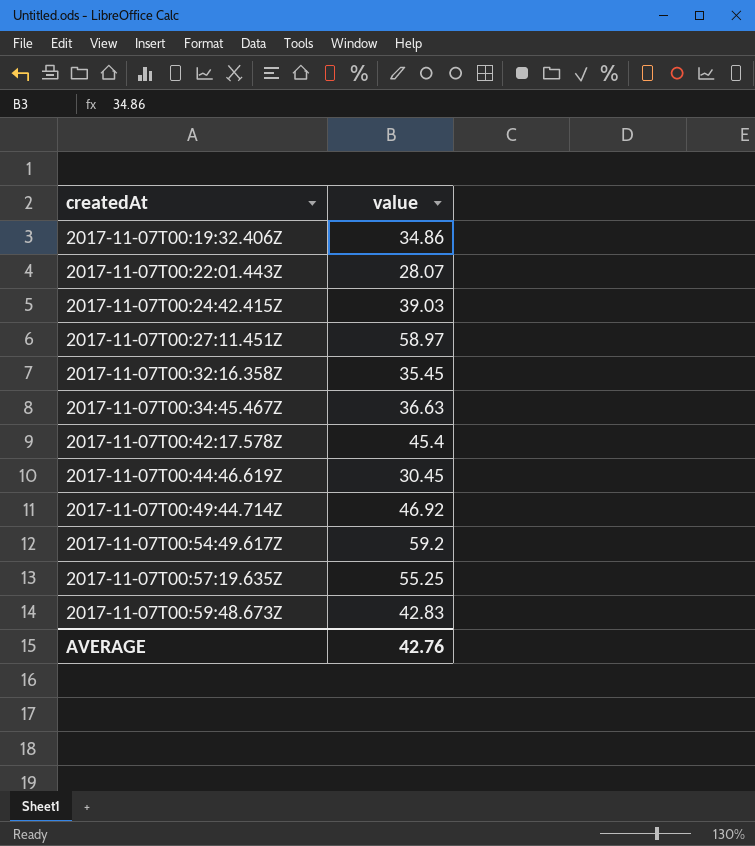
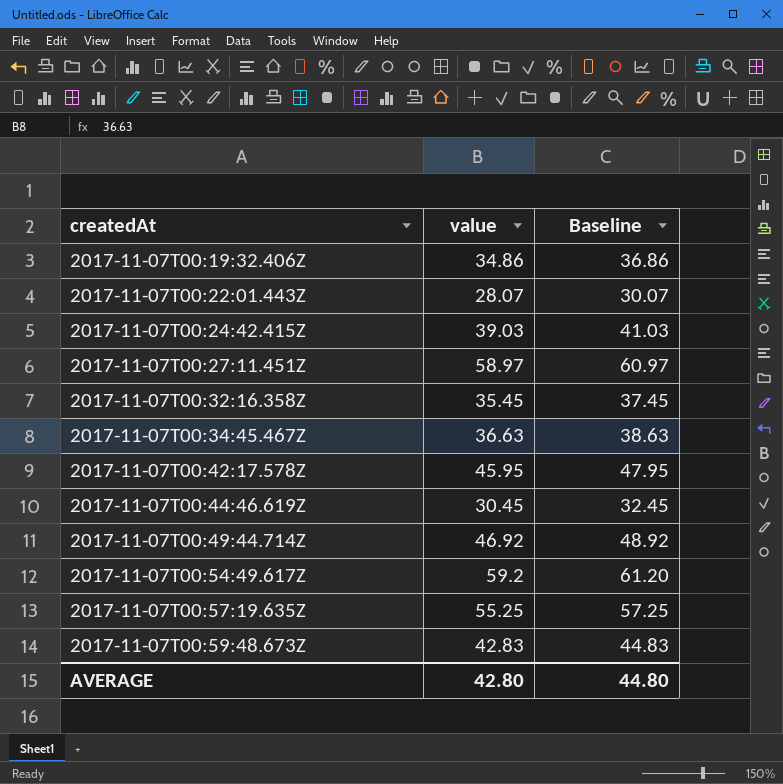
column Baseline | formula: none -> [value] + 2
2017-11-07T00:42:17.578Z | value: 45.4 -> 45.95
AVERAGE | value: 42.76 -> 42.80

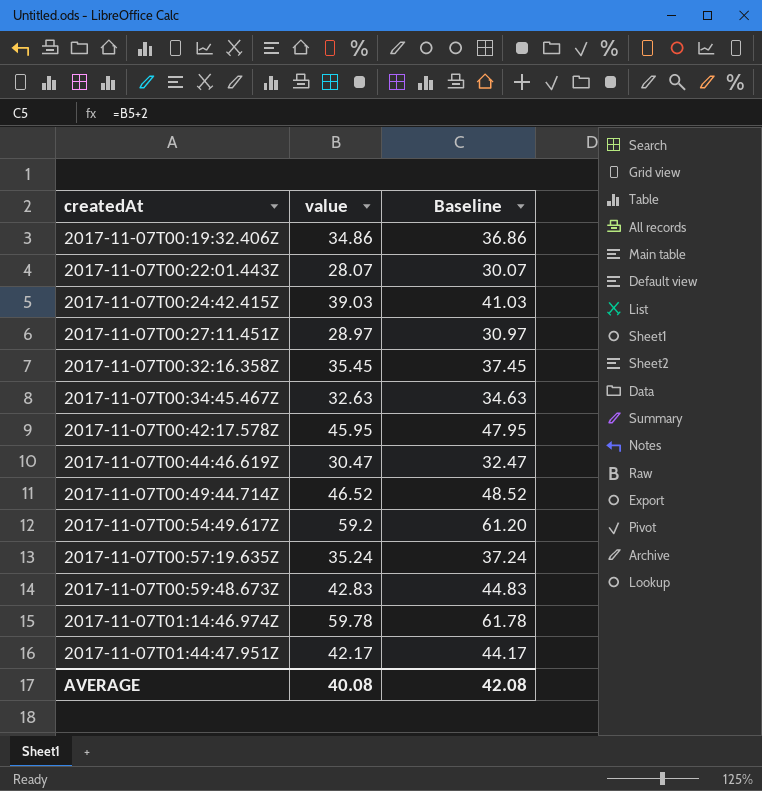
2017-11-07T00:27:11.451Z | value: 58.97 -> 28.97
2017-11-07T00:27:11.451Z | Baseline: 60.97 -> 30.97
2017-11-07T00:34:45.467Z | value: 36.63 -> 32.63
2017-11-07T00:34:45.467Z | Baseline: 38.63 -> 34.63
2017-11-07T00:44:46.619Z | value: 30.45 -> 30.47
2017-11-07T00:44:46.619Z | Baseline: 32.45 -> 32.47
2017-11-07T00:49:44.714Z | value: 46.92 -> 46.52
2017-11-07T00:49:44.714Z | Baseline: 48.92 -> 48.52
2017-11-07T00:57:19.635Z | value: 55.25 -> 35.24
2017-11-07T00:57:19.635Z | Baseline: 57.25 -> 37.24
row 2017-11-07T01:14:46.974Z: none -> 59.78 | 61.78
row 2017-11-07T01:44:47.951Z: none -> 42.17 | 44.17
AVERAGE | value: 42.80 -> 40.08
AVERAGE | Baseline: 44.80 -> 42.08

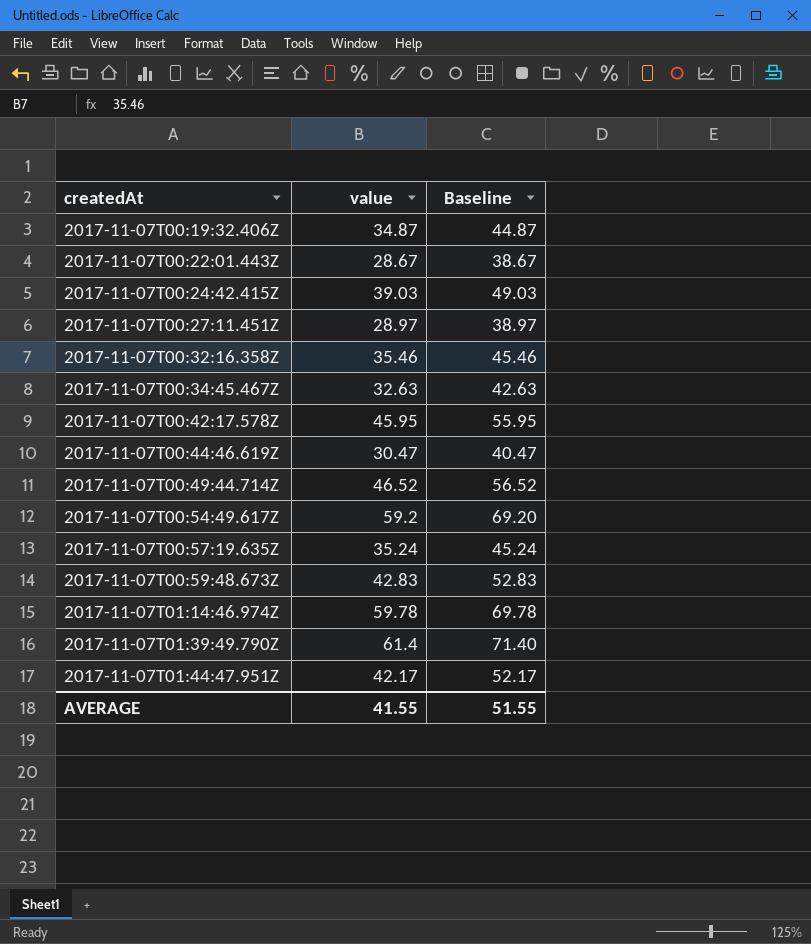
column Baseline | formula: [value] + 2 -> [value] + 10
2017-11-07T00:19:32.406Z | value: 34.86 -> 34.87
2017-11-07T00:22:01.443Z | value: 28.07 -> 28.67
2017-11-07T00:32:16.358Z | value: 35.45 -> 35.46
row 2017-11-07T01:39:49.790Z: none -> 61.4 | 71.40
AVERAGE | value: 40.08 -> 41.55
AVERAGE | Baseline: 42.08 -> 51.55

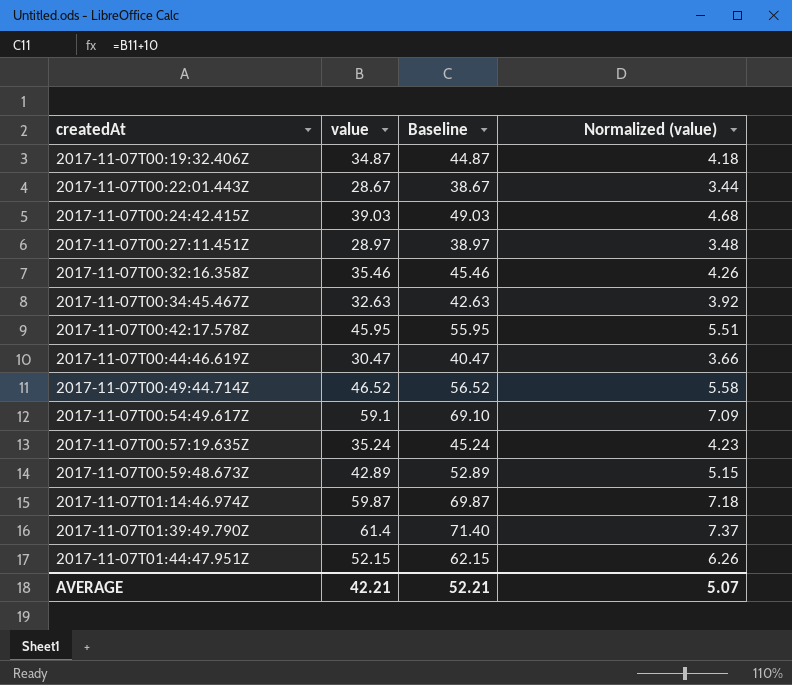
column Normalized (value) | formula: none -> [value] * 0.12
2017-11-07T00:54:49.617Z | value: 59.2 -> 59.1
2017-11-07T00:54:49.617Z | Baseline: 69.20 -> 69.10
2017-11-07T00:59:48.673Z | value: 42.83 -> 42.89
2017-11-07T00:59:48.673Z | Baseline: 52.83 -> 52.89
2017-11-07T01:14:46.974Z | value: 59.78 -> 59.87
2017-11-07T01:14:46.974Z | Baseline: 69.78 -> 69.87
2017-11-07T01:44:47.951Z | value: 42.17 -> 52.15
2017-11-07T01:44:47.951Z | Baseline: 52.17 -> 62.15
AVERAGE | value: 41.55 -> 42.21
AVERAGE | Baseline: 51.55 -> 52.21

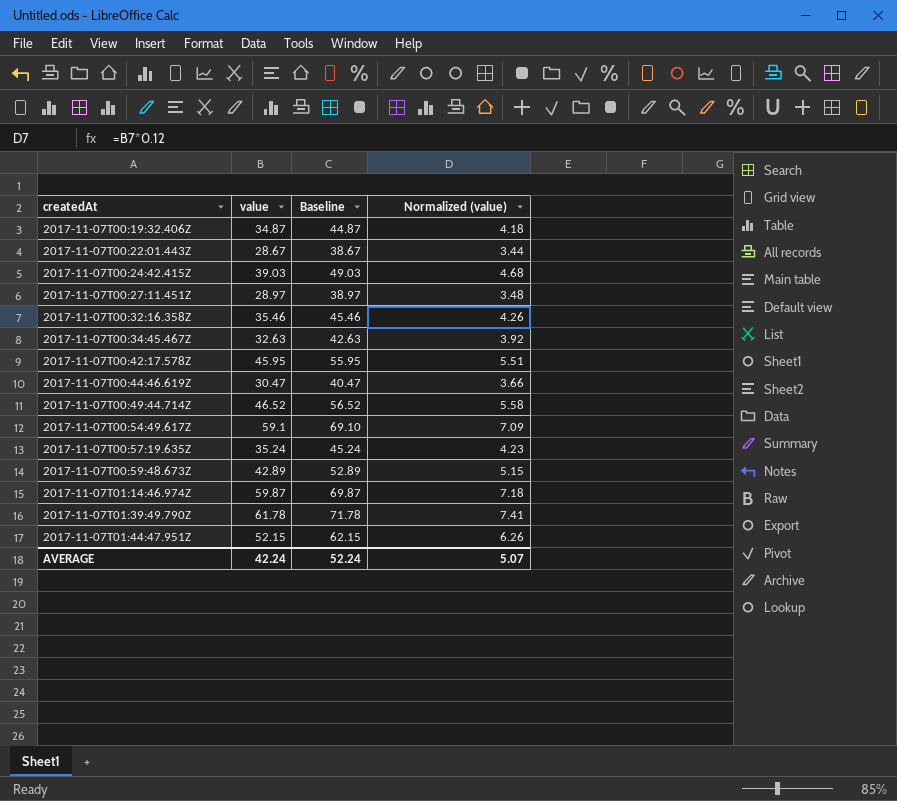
2017-11-07T01:39:49.790Z | value: 61.4 -> 61.78
2017-11-07T01:39:49.790Z | Baseline: 71.40 -> 71.78
2017-11-07T01:39:49.790Z | Normalized (value): 7.37 -> 7.41
AVERAGE | value: 42.21 -> 42.24
AVERAGE | Baseline: 52.21 -> 52.24

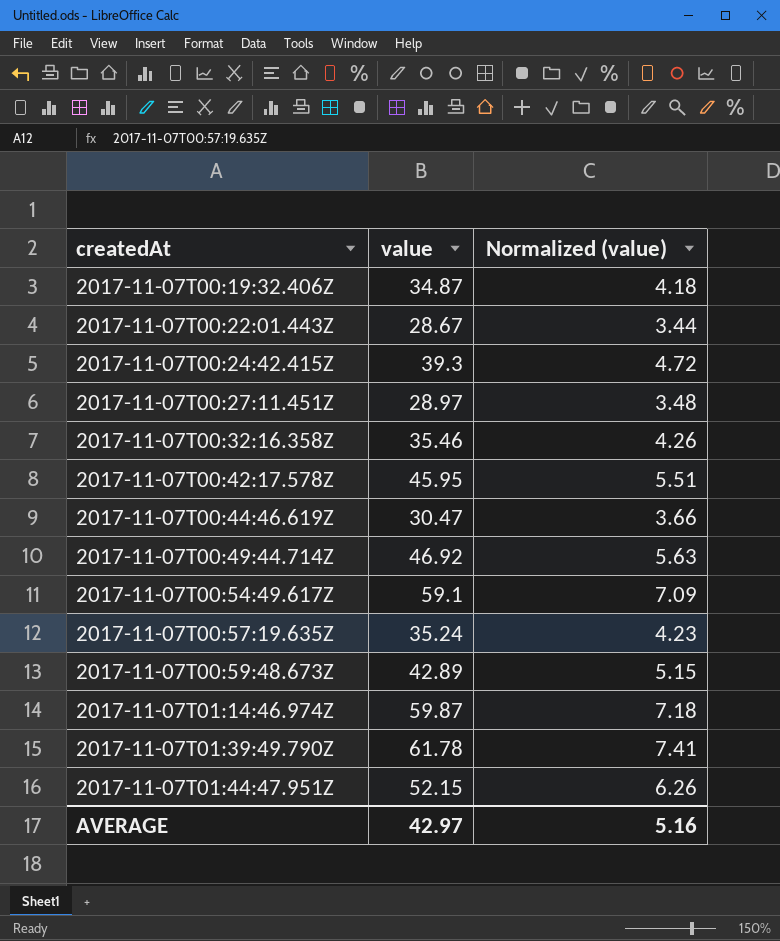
column Baseline | formula: [value] + 10 -> none
row 2017-11-07T00:34:45.467Z: 32.63 | 42.63 | 3.92 -> none
2017-11-07T00:24:42.415Z | value: 39.03 -> 39.3
2017-11-07T00:24:42.415Z | Normalized (value): 4.68 -> 4.72
2017-11-07T00:49:44.714Z | value: 46.52 -> 46.92
2017-11-07T00:49:44.714Z | Normalized (value): 5.58 -> 5.63
AVERAGE | value: 42.24 -> 42.97
AVERAGE | Normalized (value): 5.07 -> 5.16

